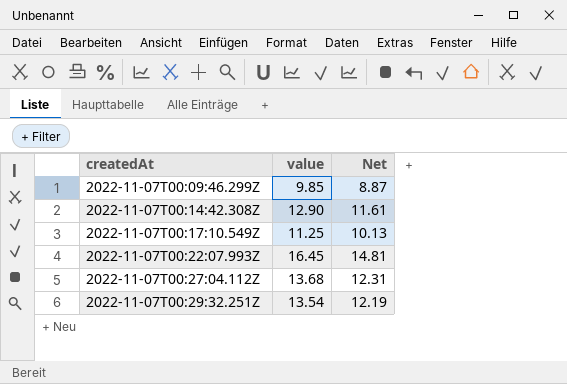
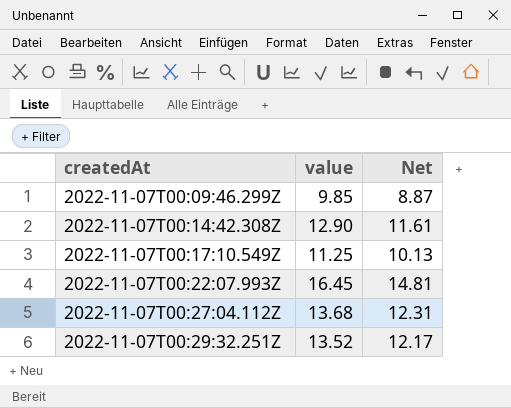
2022-11-07T00:29:32.251Z | value: 13.54 -> 13.52
2022-11-07T00:29:32.251Z | Net: 12.19 -> 12.17

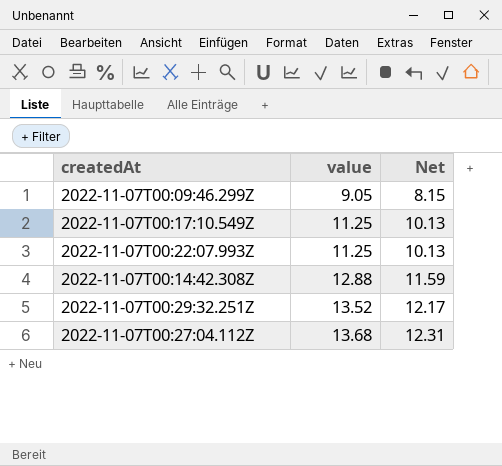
row order: createdAt ascending -> value ascending
2022-11-07T00:09:46.299Z | value: 9.85 -> 9.05
2022-11-07T00:09:46.299Z | Net: 8.87 -> 8.15
2022-11-07T00:22:07.993Z | value: 16.45 -> 11.25
2022-11-07T00:22:07.993Z | Net: 14.81 -> 10.13
2022-11-07T00:14:42.308Z | value: 12.90 -> 12.88
2022-11-07T00:14:42.308Z | Net: 11.61 -> 11.59

